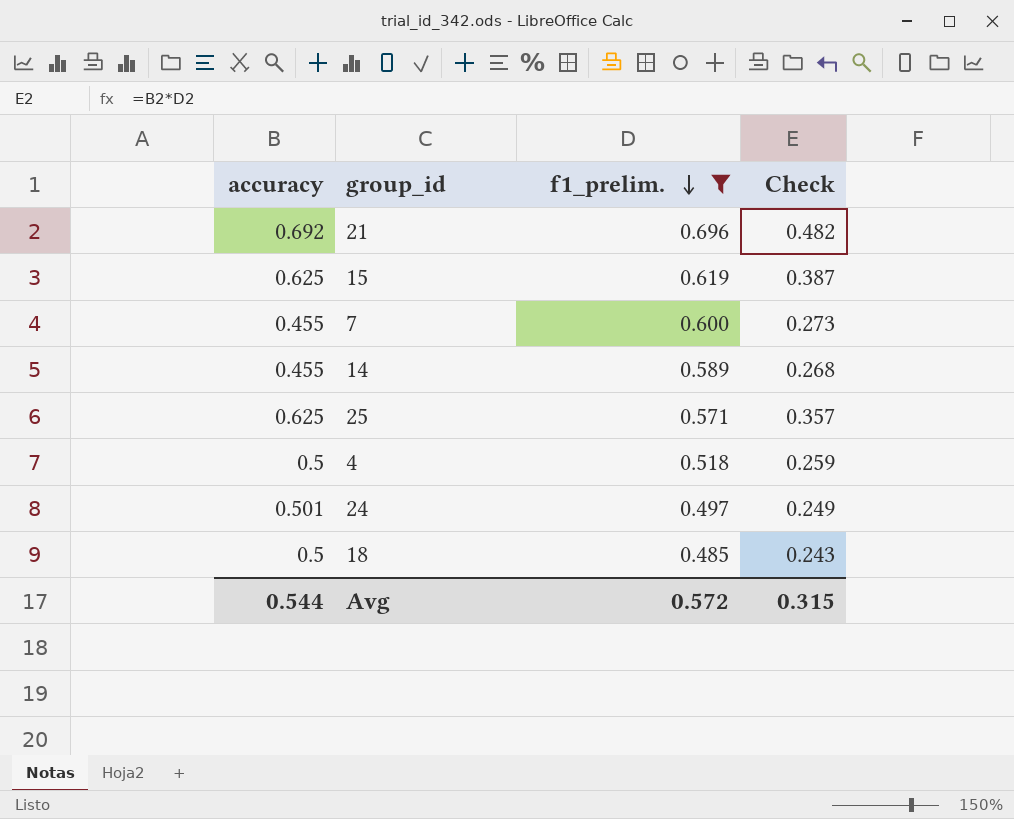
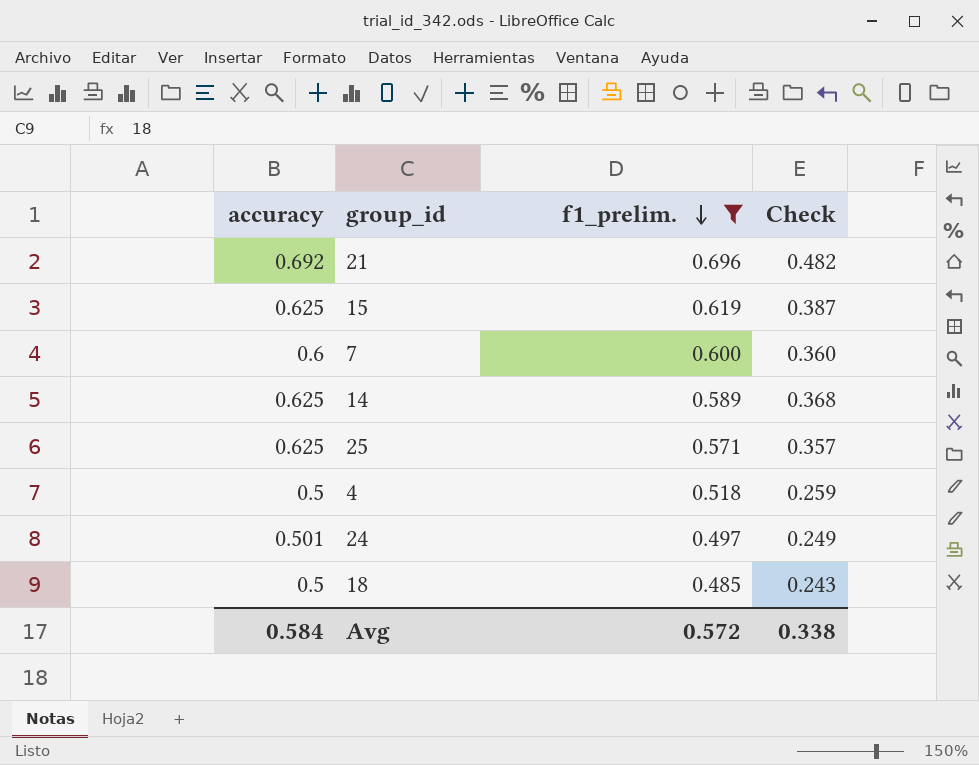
7 | accuracy: 0.455 -> 0.6
7 | Check: 0.273 -> 0.360
14 | accuracy: 0.455 -> 0.625
14 | Check: 0.268 -> 0.368
Avg | accuracy: 0.544 -> 0.584
Avg | Check: 0.315 -> 0.338

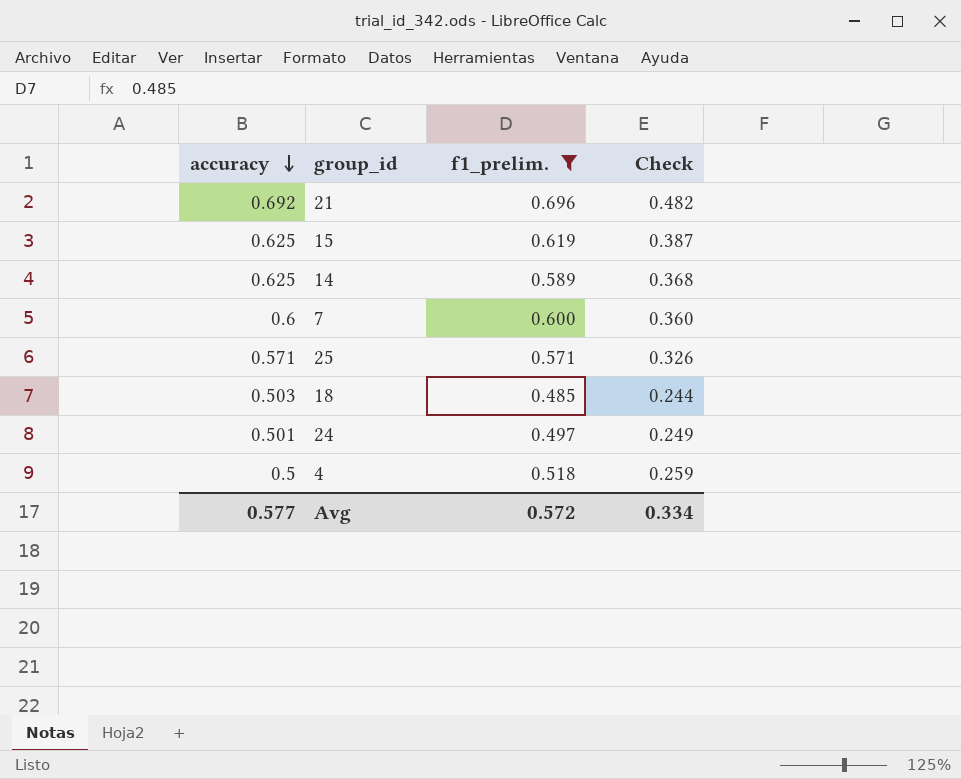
row order: f1_prelim. descending -> accuracy descending
25 | accuracy: 0.625 -> 0.571
25 | Check: 0.357 -> 0.326
18 | accuracy: 0.5 -> 0.503
18 | Check: 0.243 -> 0.244
Avg | accuracy: 0.584 -> 0.577
Avg | Check: 0.338 -> 0.334

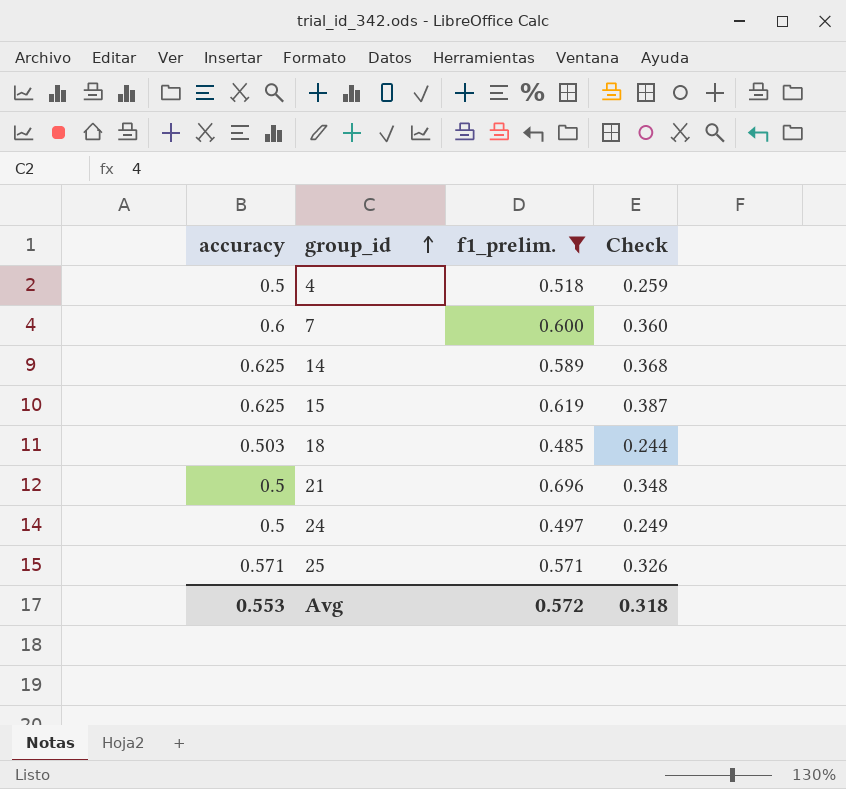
row order: accuracy descending -> group_id ascending
21 | accuracy: 0.692 -> 0.5
21 | Check: 0.482 -> 0.348
24 | accuracy: 0.501 -> 0.5
Avg | accuracy: 0.577 -> 0.553
Avg | Check: 0.334 -> 0.318

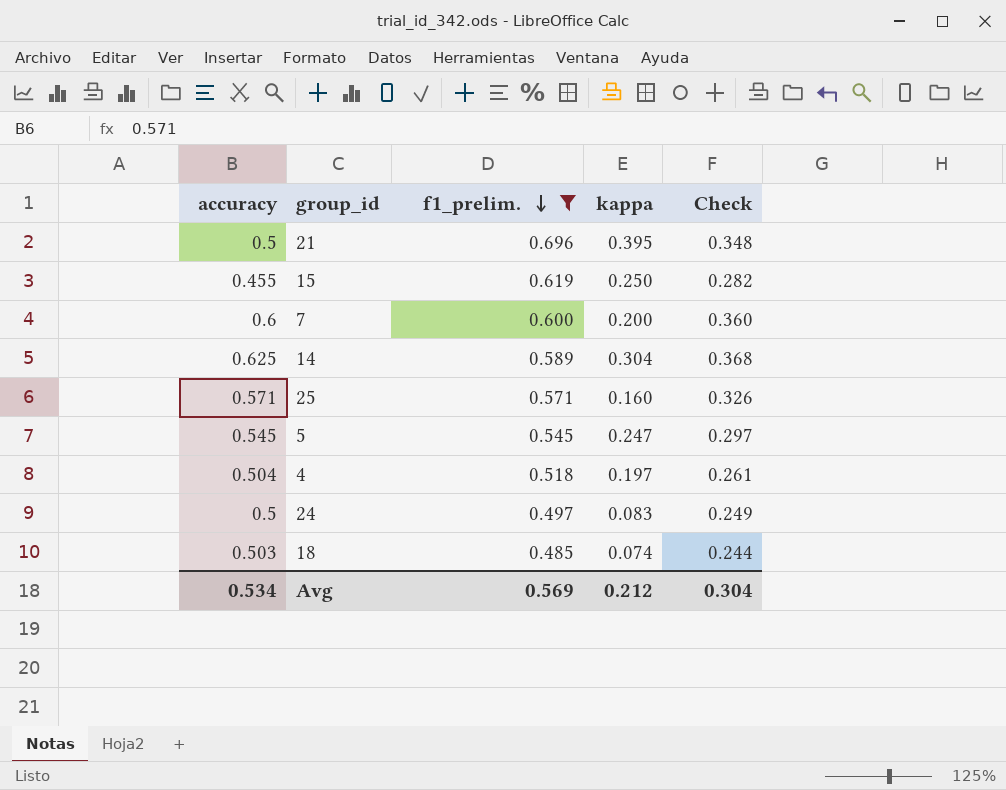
row order: group_id ascending -> f1_prelim. descending
column kappa | position: none -> 4
15 | accuracy: 0.625 -> 0.455
15 | Check: 0.387 -> 0.282
row 5: none -> 0.545 | 0.545 | 0.247 | 0.297
4 | accuracy: 0.5 -> 0.504
4 | Check: 0.259 -> 0.261
Avg | accuracy: 0.553 -> 0.534
Avg | f1_prelim.: 0.572 -> 0.569
Avg | Check: 0.318 -> 0.304

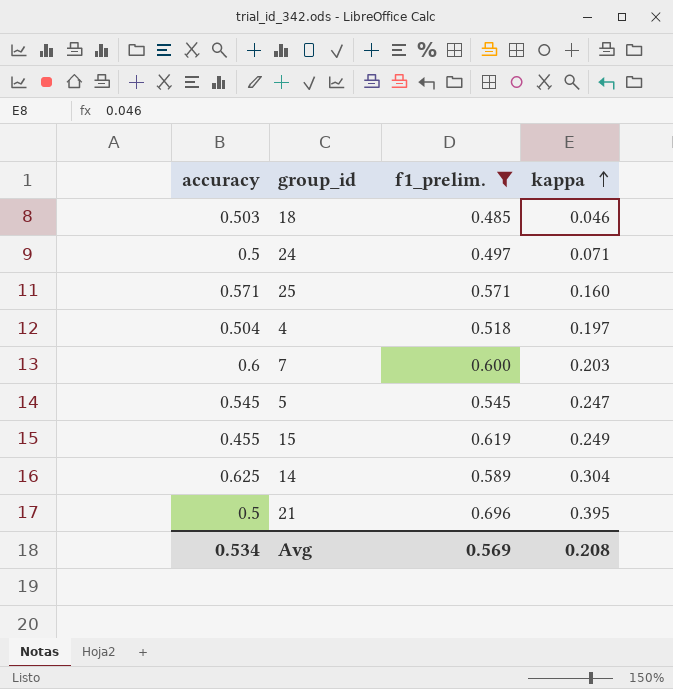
row order: f1_prelim. descending -> kappa ascending
column Check | formula: [accuracy] * [f1_prelim.] -> none
18 | kappa: 0.074 -> 0.046
24 | kappa: 0.083 -> 0.071
7 | kappa: 0.200 -> 0.203
15 | kappa: 0.250 -> 0.249
Avg | kappa: 0.212 -> 0.208

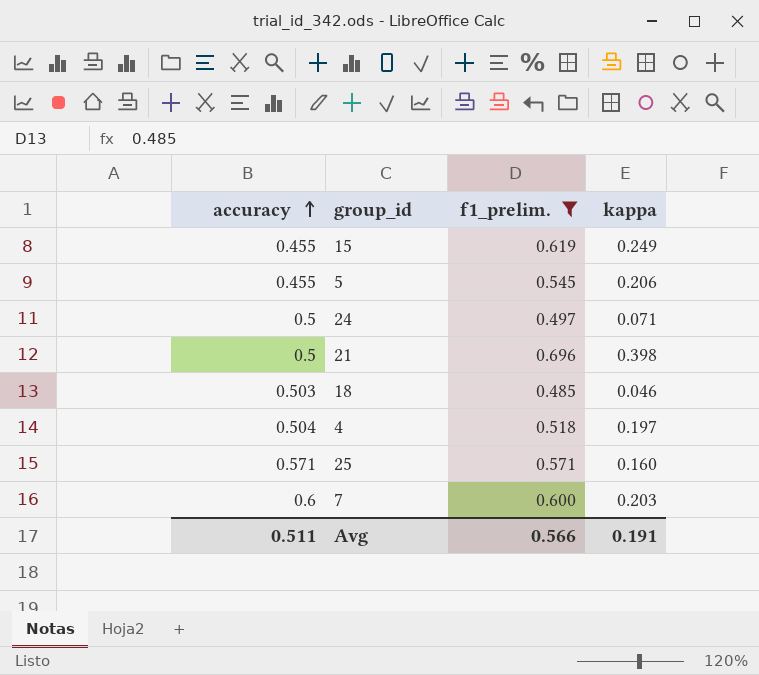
row order: kappa ascending -> accuracy ascending
row 14: 0.625 | 0.589 | 0.304 -> none
5 | accuracy: 0.545 -> 0.455
5 | kappa: 0.247 -> 0.206
21 | kappa: 0.395 -> 0.398
Avg | accuracy: 0.534 -> 0.511
Avg | f1_prelim.: 0.569 -> 0.566
Avg | kappa: 0.208 -> 0.191

